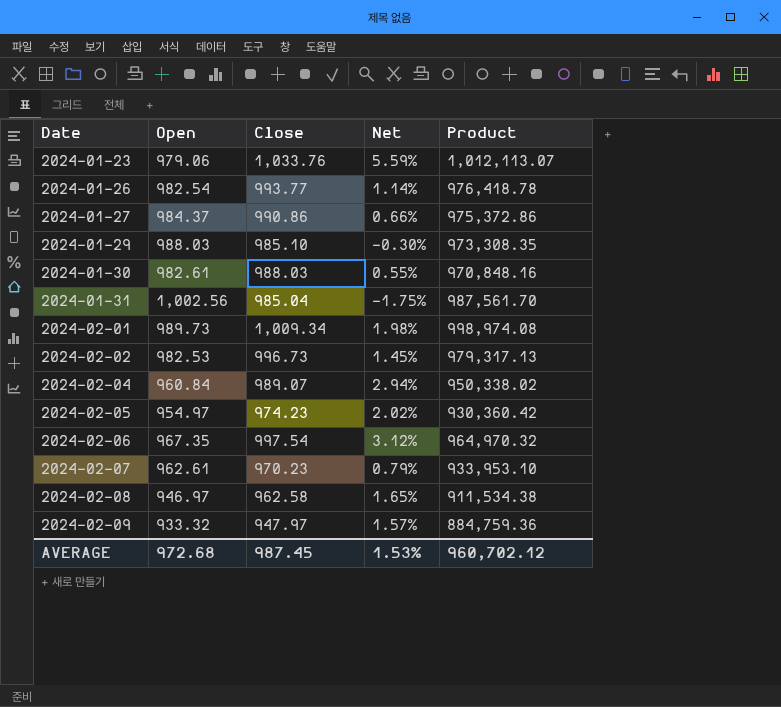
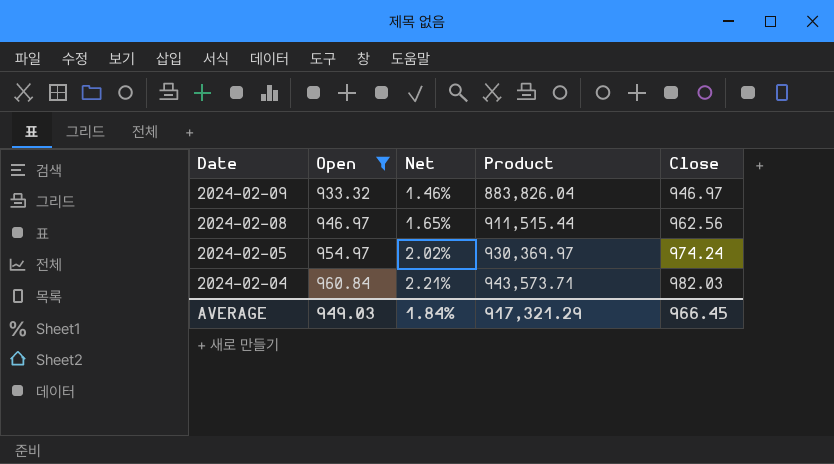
filter: none -> Open <= 960.84
row order: Date ascending -> Date descending
column Close | position: 3 -> 5
2024-02-09 | Net: 1.57% -> 1.46%
2024-02-09 | Product: 884,759.36 -> 883,826.04
2024-02-09 | Close: 947.97 -> 946.97
2024-02-08 | Product: 911,534.38 -> 911,515.44
2024-02-08 | Close: 962.58 -> 962.56
2024-02-05 | Product: 930,360.42 -> 930,369.97
2024-02-05 | Close: 974.23 -> 974.24
2024-02-04 | Net: 2.94% -> 2.21%
2024-02-04 | Product: 950,338.02 -> 943,573.71
2024-02-04 | Close: 989.07 -> 982.03
AVERAGE | Open: 972.68 -> 949.03
AVERAGE | Net: 1.53% -> 1.84%
AVERAGE | Product: 960,702.12 -> 917,321.29
AVERAGE | Close: 987.45 -> 966.45

